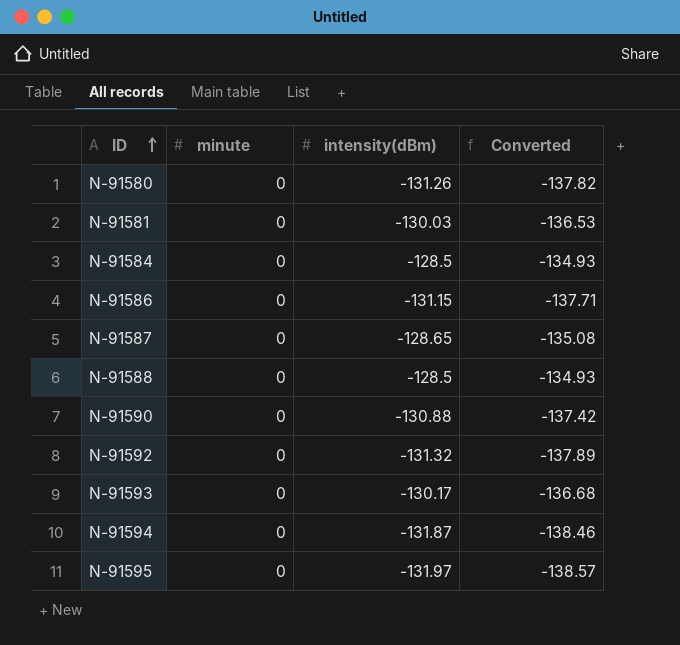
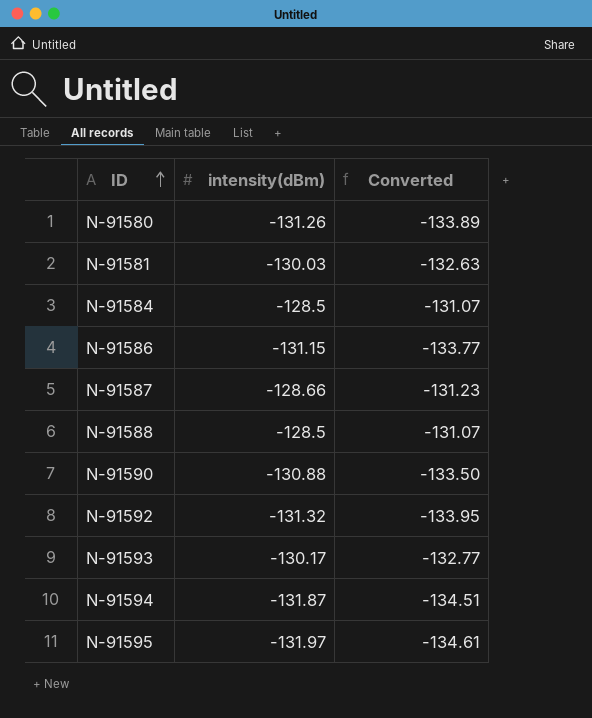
column minute | position: 2 -> none
column Converted | formula: [intensity(dBm)] * 1.05 -> [intensity(dBm)] * 1.02
N-91587 | intensity(dBm): -128.65 -> -128.66

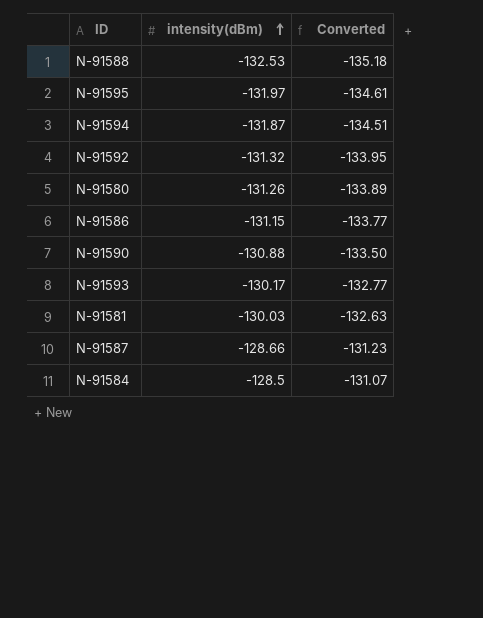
row order: ID ascending -> intensity(dBm) ascending
N-91588 | intensity(dBm): -128.5 -> -132.53
N-91588 | Converted: -131.07 -> -135.18

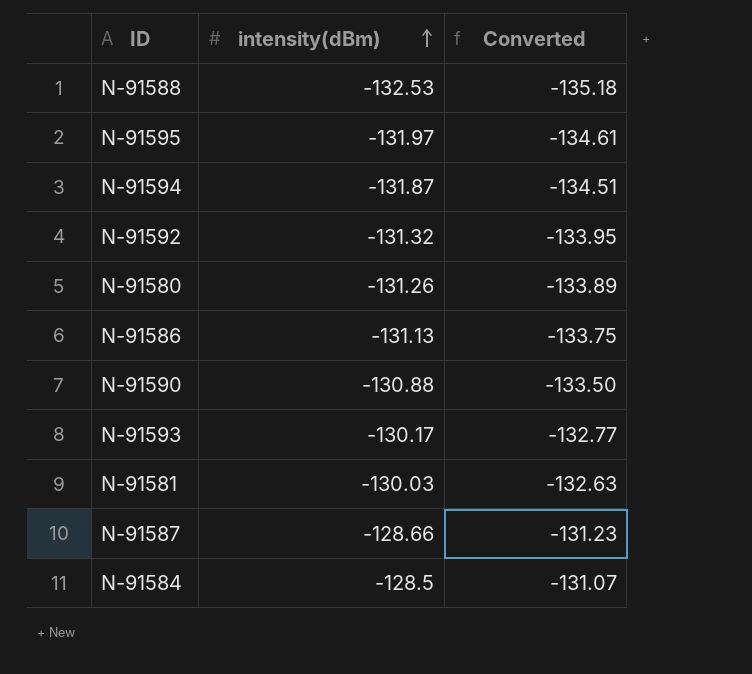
N-91586 | intensity(dBm): -131.15 -> -131.13
N-91586 | Converted: -133.77 -> -133.75

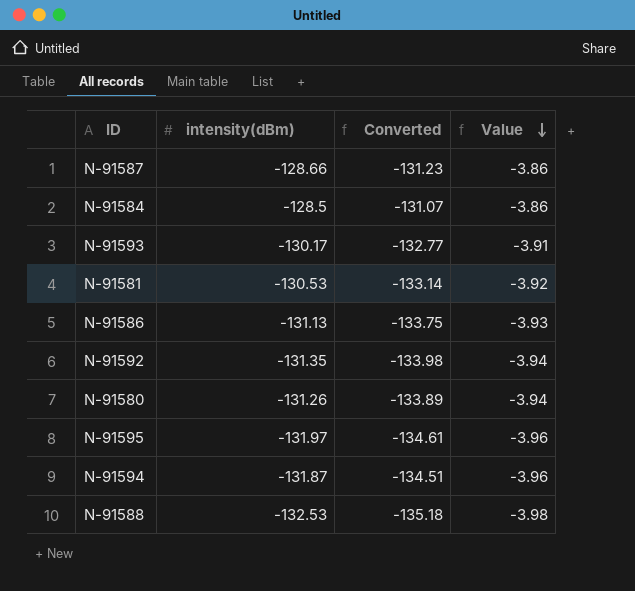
row order: intensity(dBm) ascending -> Value descending
column Value | formula: none -> [intensity(dBm)] * 0.03
row N-91590: -130.88 | -133.50 -> none
N-91581 | intensity(dBm): -130.03 -> -130.53
N-91581 | Converted: -132.63 -> -133.14
N-91592 | intensity(dBm): -131.32 -> -131.35
N-91592 | Converted: -133.95 -> -133.98

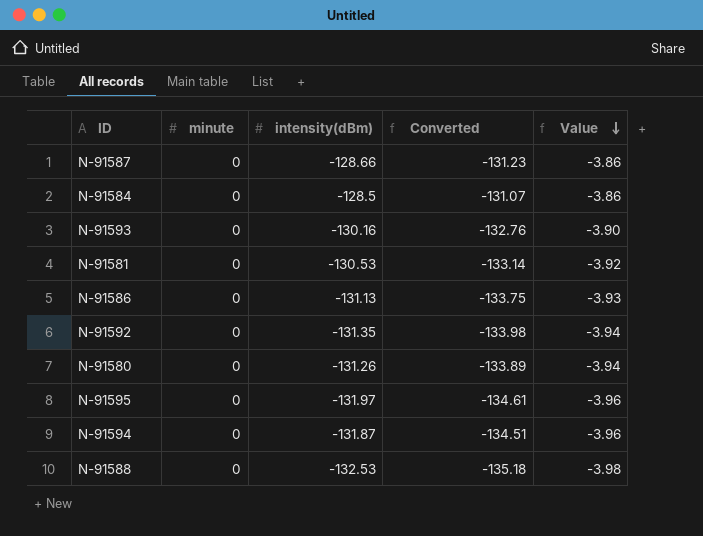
column minute | position: none -> 2
N-91593 | intensity(dBm): -130.17 -> -130.16
N-91593 | Converted: -132.77 -> -132.76
N-91593 | Value: -3.91 -> -3.90

